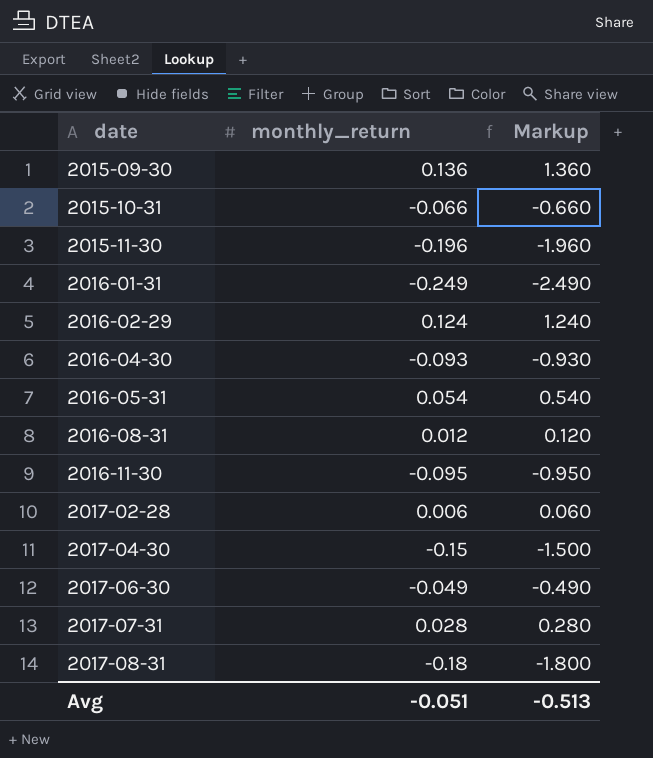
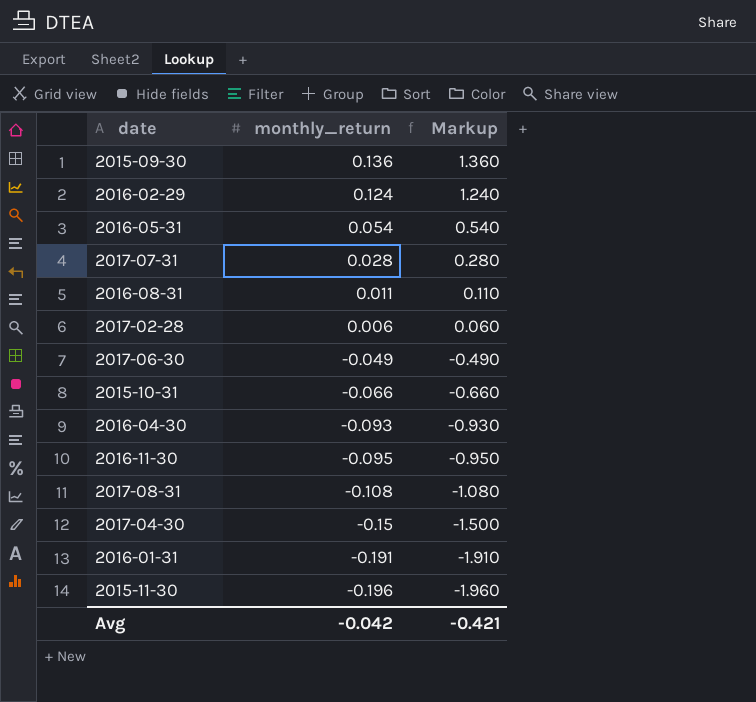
row order: date ascending -> monthly_return descending
2016-08-31 | monthly_return: 0.012 -> 0.011
2016-08-31 | Markup: 0.120 -> 0.110
2017-08-31 | monthly_return: -0.18 -> -0.108
2017-08-31 | Markup: -1.800 -> -1.080
2016-01-31 | monthly_return: -0.249 -> -0.191
2016-01-31 | Markup: -2.490 -> -1.910
Avg | monthly_return: -0.051 -> -0.042
Avg | Markup: -0.513 -> -0.421

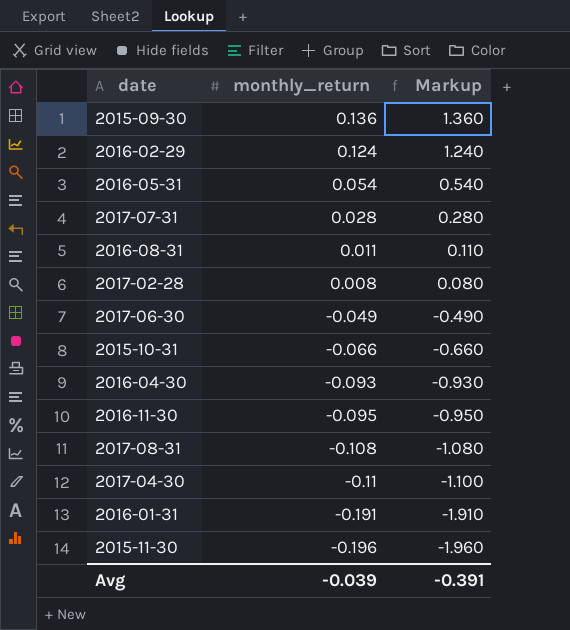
2017-02-28 | monthly_return: 0.006 -> 0.008
2017-02-28 | Markup: 0.060 -> 0.080
2017-04-30 | monthly_return: -0.15 -> -0.11
2017-04-30 | Markup: -1.500 -> -1.100
Avg | monthly_return: -0.042 -> -0.039
Avg | Markup: -0.421 -> -0.391

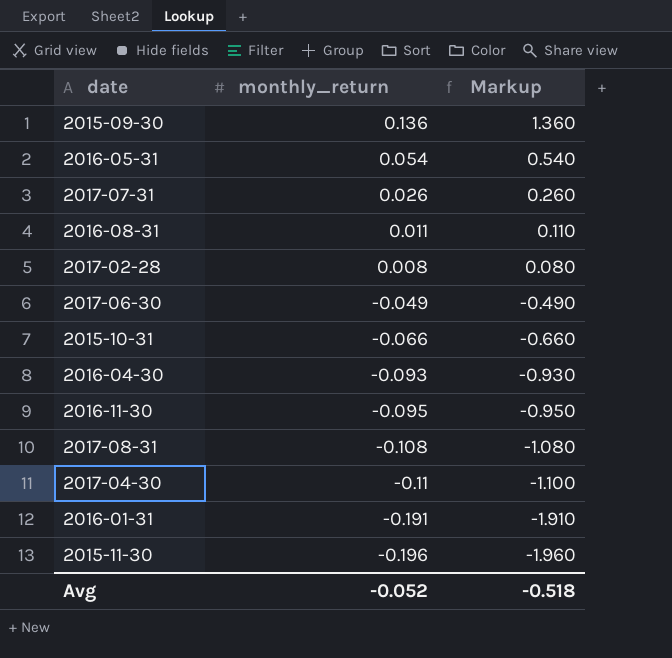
row 2016-02-29: 0.124 | 1.240 -> none
2017-07-31 | monthly_return: 0.028 -> 0.026
2017-07-31 | Markup: 0.280 -> 0.260
Avg | monthly_return: -0.039 -> -0.052
Avg | Markup: -0.391 -> -0.518

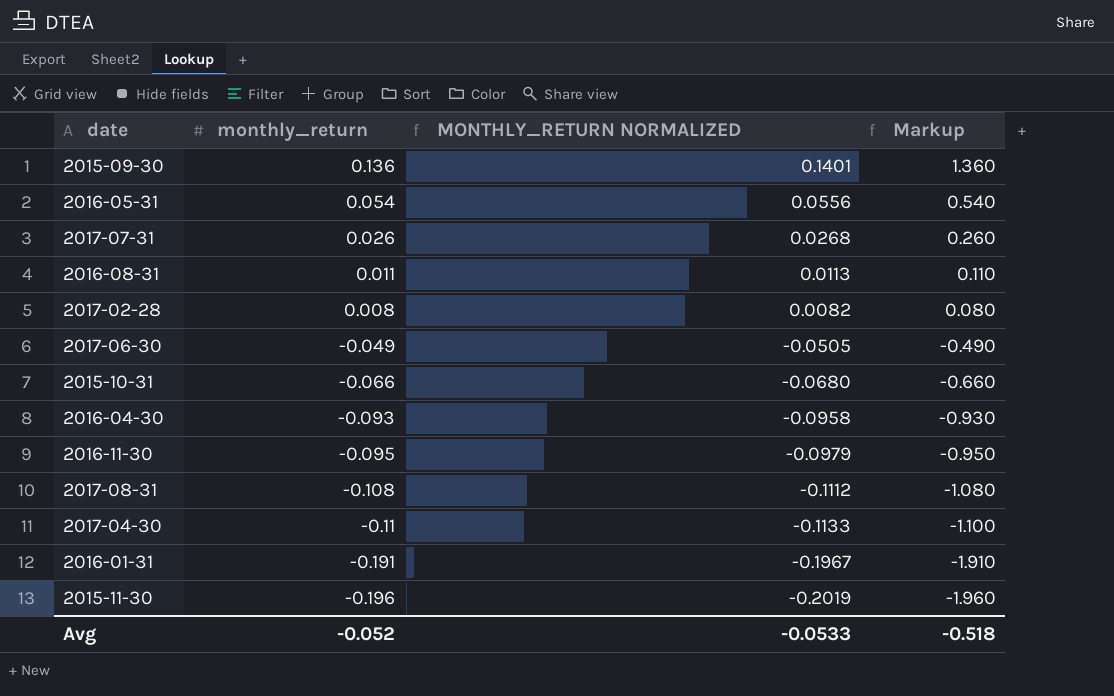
column MONTHLY_RETURN NORMALIZED | formula: none -> [monthly_return] * 1.03

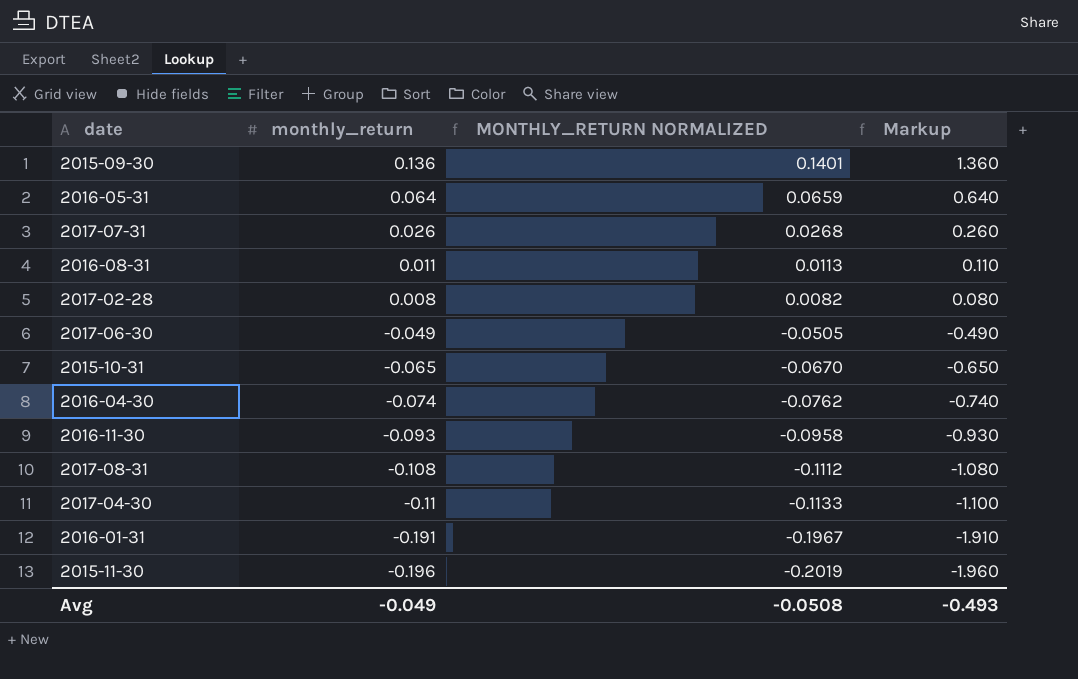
2016-05-31 | monthly_return: 0.054 -> 0.064
2016-05-31 | MONTHLY_RETURN NORMALIZED: 0.0556 -> 0.0659
2016-05-31 | Markup: 0.540 -> 0.640
2015-10-31 | monthly_return: -0.066 -> -0.065
2015-10-31 | MONTHLY_RETURN NORMALIZED: -0.0680 -> -0.0670
2015-10-31 | Markup: -0.660 -> -0.650
2016-04-30 | monthly_return: -0.093 -> -0.074
2016-04-30 | MONTHLY_RETURN NORMALIZED: -0.0958 -> -0.0762
2016-04-30 | Markup: -0.930 -> -0.740
2016-11-30 | monthly_return: -0.095 -> -0.093
2016-11-30 | MONTHLY_RETURN NORMALIZED: -0.0979 -> -0.0958
2016-11-30 | Markup: -0.950 -> -0.930
Avg | monthly_return: -0.052 -> -0.049
Avg | MONTHLY_RETURN NORMALIZED: -0.0533 -> -0.0508
Avg | Markup: -0.518 -> -0.493

